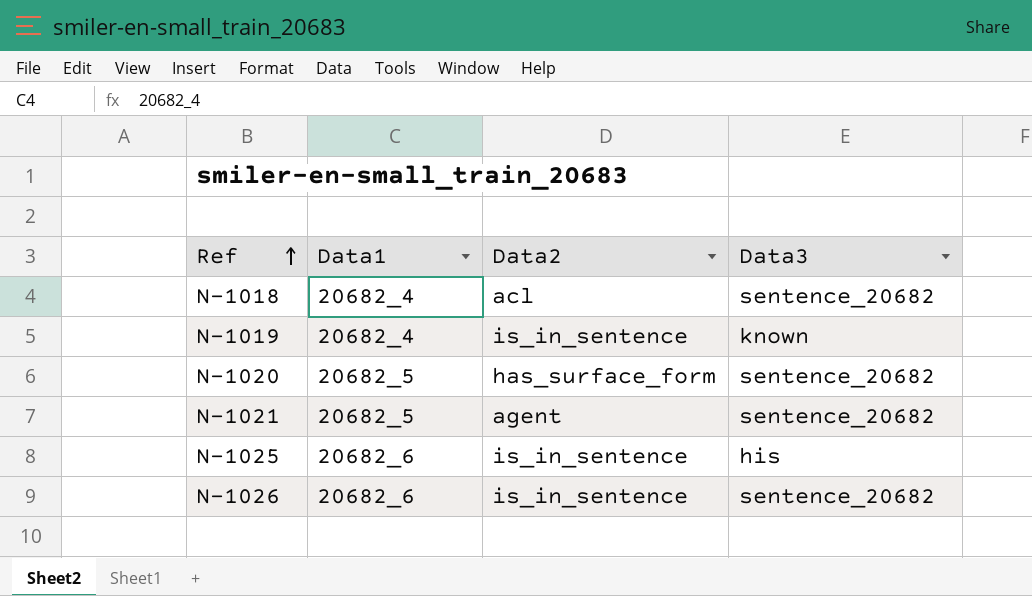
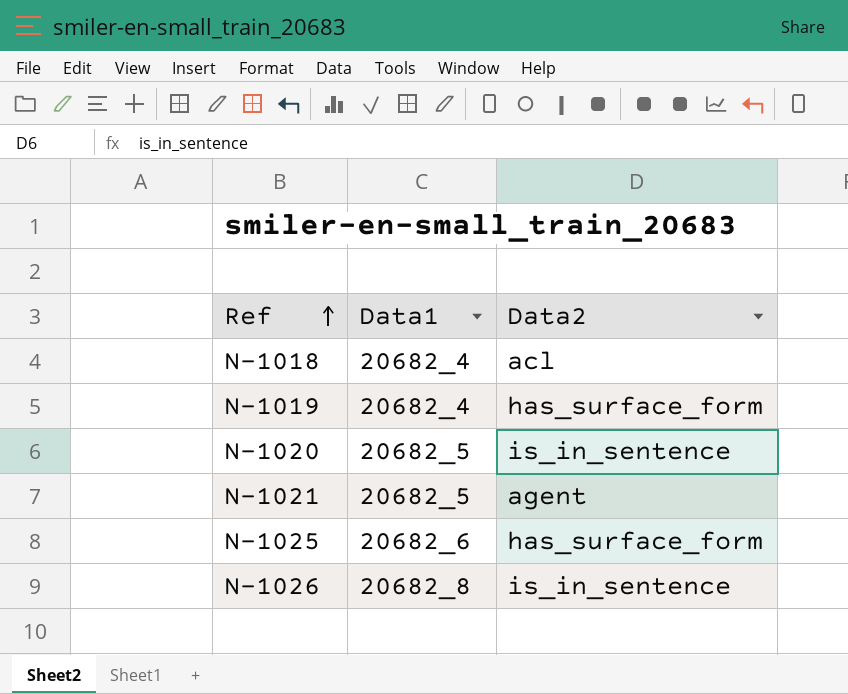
column Data3 | position: 4 -> none
N-1019 | Data2: is_in_sentence -> has_surface_form
N-1020 | Data2: has_surface_form -> is_in_sentence
N-1025 | Data2: is_in_sentence -> has_surface_form
N-1026 | Data1: 20682_6 -> 20682_8

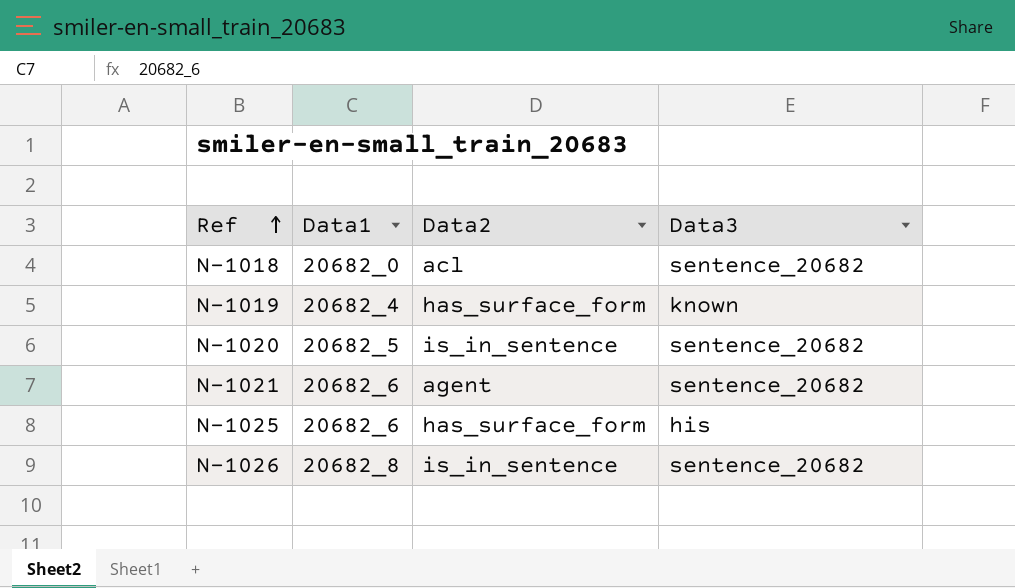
column Data3 | position: none -> 4
N-1018 | Data1: 20682_4 -> 20682_0
N-1021 | Data1: 20682_5 -> 20682_6

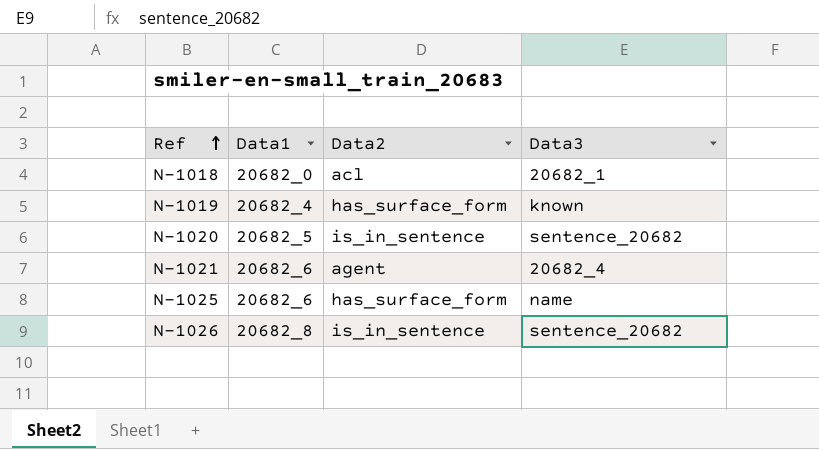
N-1018 | Data3: sentence_20682 -> 20682_1
N-1021 | Data3: sentence_20682 -> 20682_4
N-1025 | Data3: his -> name

